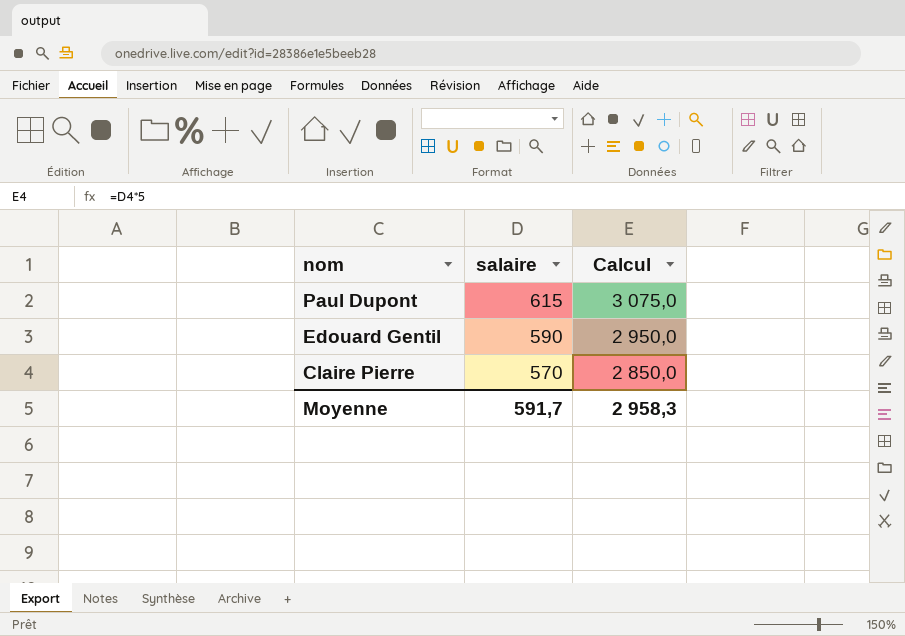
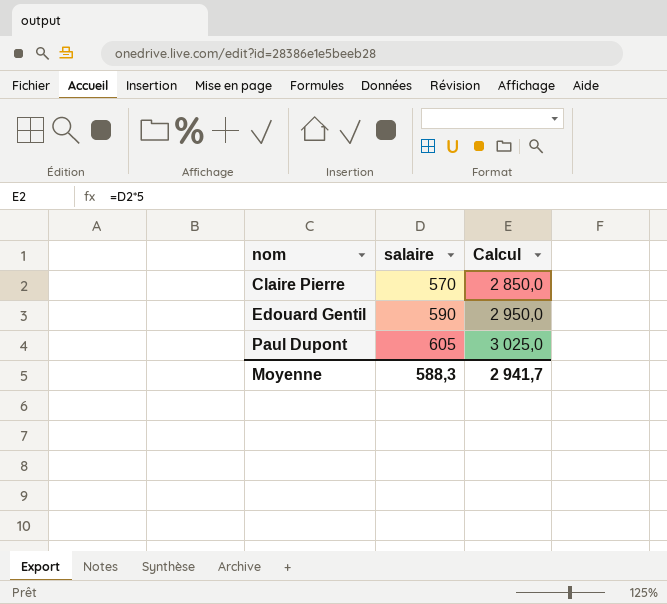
row order: nom descending -> nom ascending
Paul Dupont | salaire: 615 -> 605
Paul Dupont | Calcul: 3 075,0 -> 3 025,0
Moyenne | salaire: 591,7 -> 588,3
Moyenne | Calcul: 2 958,3 -> 2 941,7

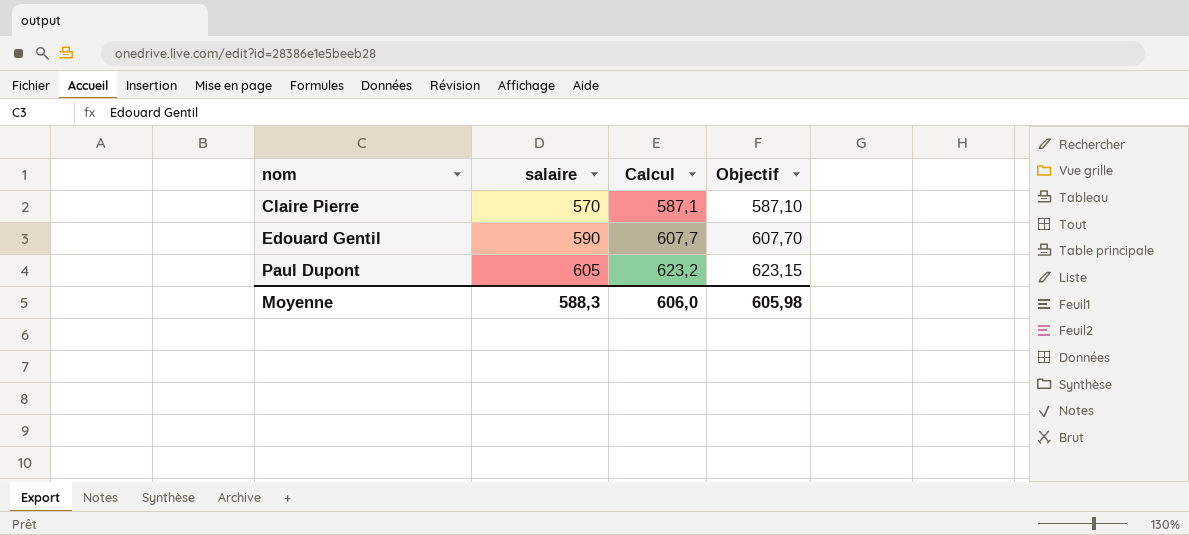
column Calcul | formula: [salaire] * 5 -> [salaire] * 1,03
column Objectif | formula: none -> [salaire] * 1,03
Moyenne | Calcul: 2 941,7 -> 606,0

